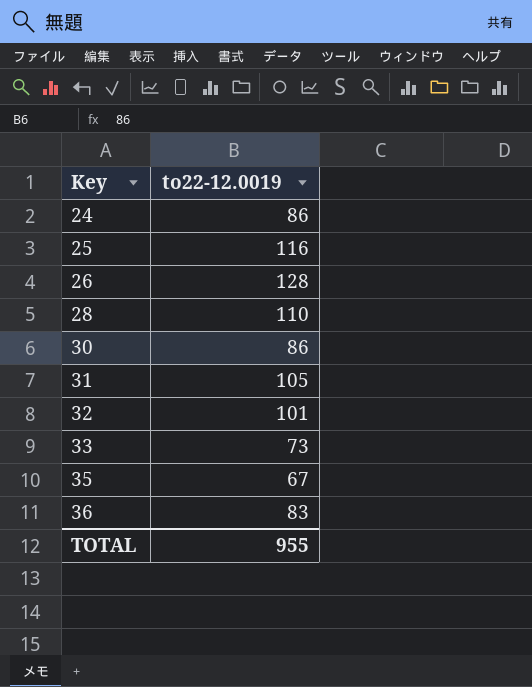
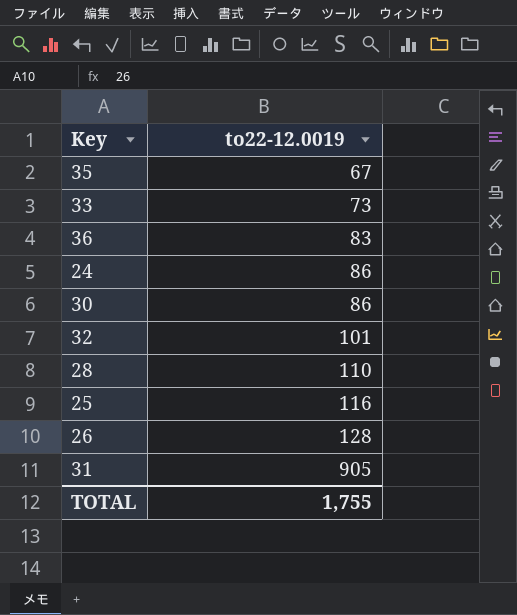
row order: Key ascending -> to22-12.0019 ascending
31 | to22-12.0019: 105 -> 905
TOTAL | to22-12.0019: 955 -> 1,755

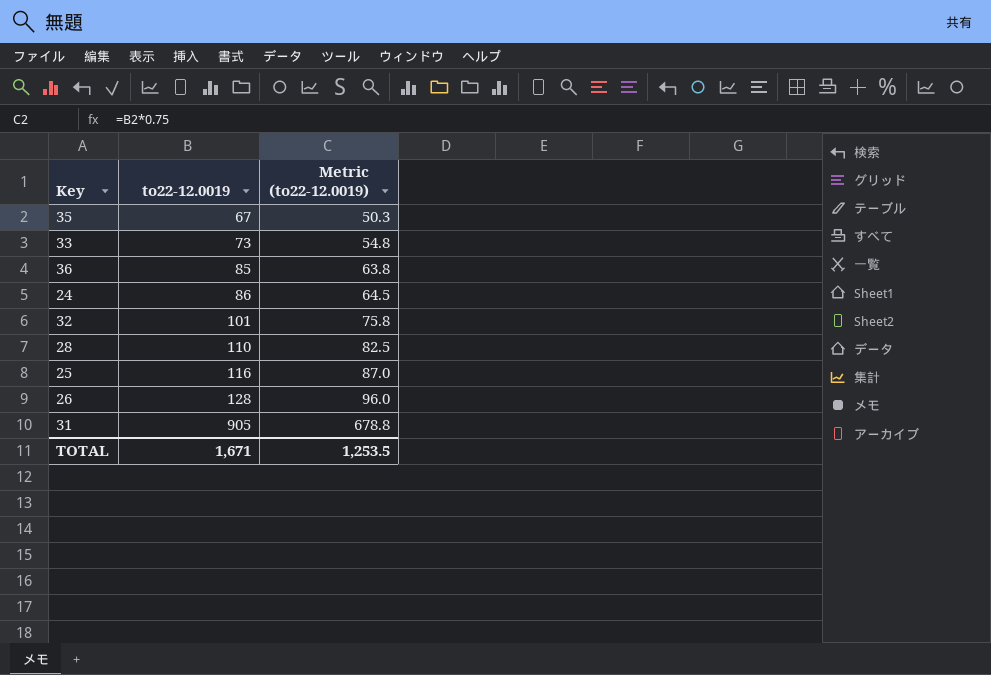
column Metric (to22-12.0019) | formula: none -> [to22-12.0019] * 0.75
row 30: 86 -> none
36 | to22-12.0019: 83 -> 85
TOTAL | to22-12.0019: 1,755 -> 1,671

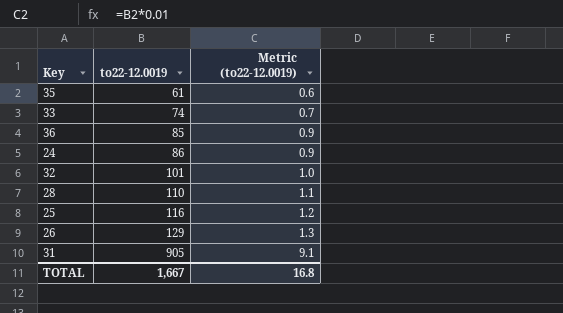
column Metric (to22-12.0019) | formula: [to22-12.0019] * 0.75 -> [to22-12.0019] * 0.01
35 | to22-12.0019: 67 -> 61
33 | to22-12.0019: 73 -> 74
26 | to22-12.0019: 128 -> 129
TOTAL | to22-12.0019: 1,671 -> 1,667
TOTAL | Metric (to22-12.0019): 1,253.5 -> 16.8

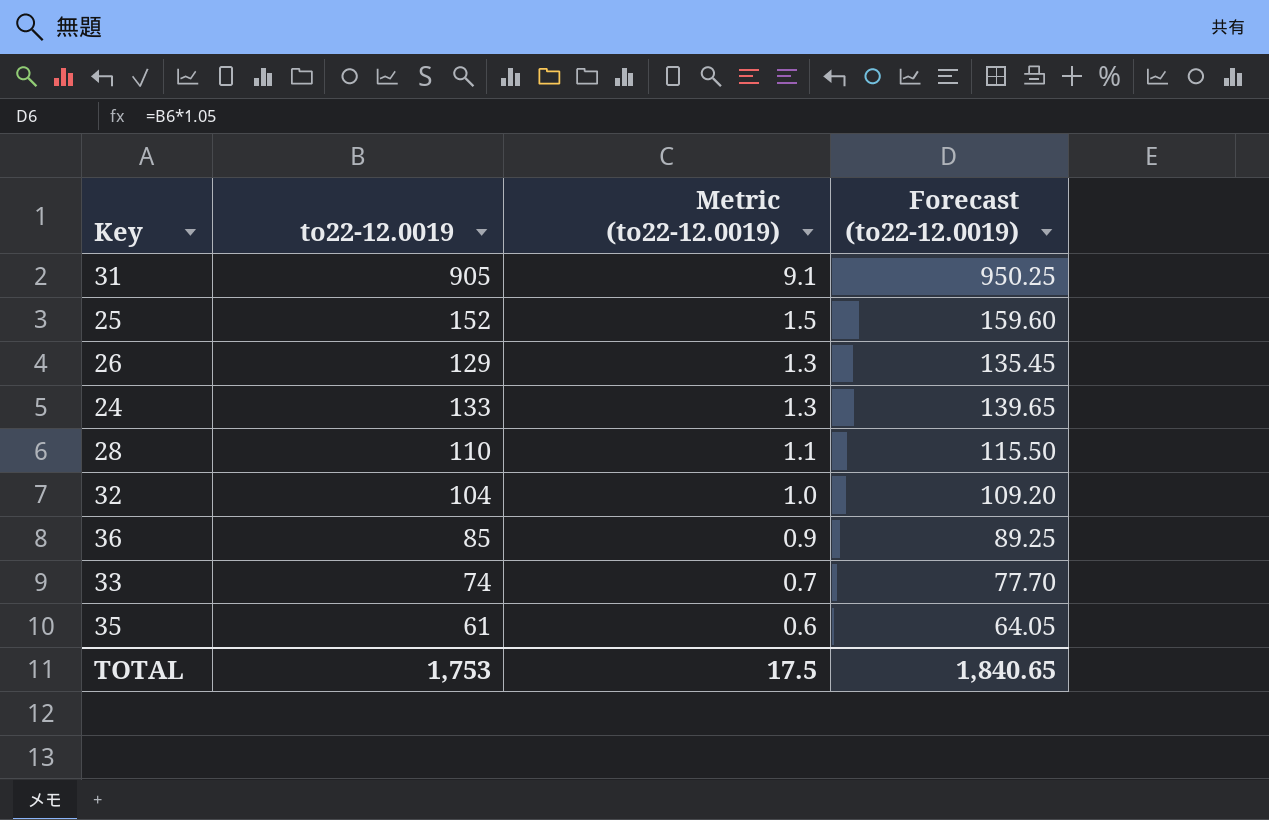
row order: to22-12.0019 ascending -> Metric (to22-12.0019) descending
column Forecast (to22-12.0019) | formula: none -> [to22-12.0019] * 1.05
25 | to22-12.0019: 116 -> 152
25 | Metric (to22-12.0019): 1.2 -> 1.5
24 | to22-12.0019: 86 -> 133
24 | Metric (to22-12.0019): 0.9 -> 1.3
32 | to22-12.0019: 101 -> 104
TOTAL | to22-12.0019: 1,667 -> 1,753
TOTAL | Metric (to22-12.0019): 16.8 -> 17.5

